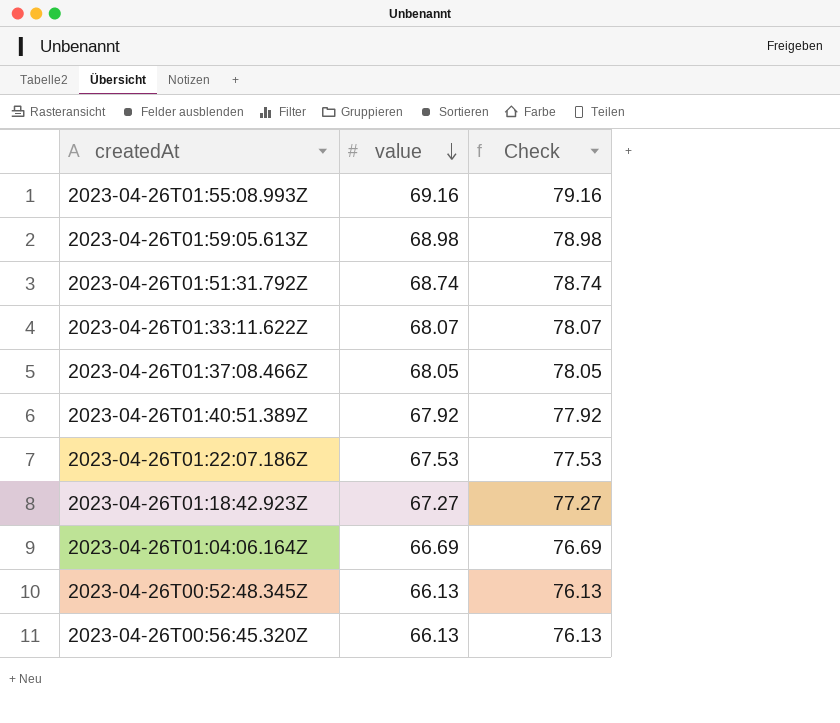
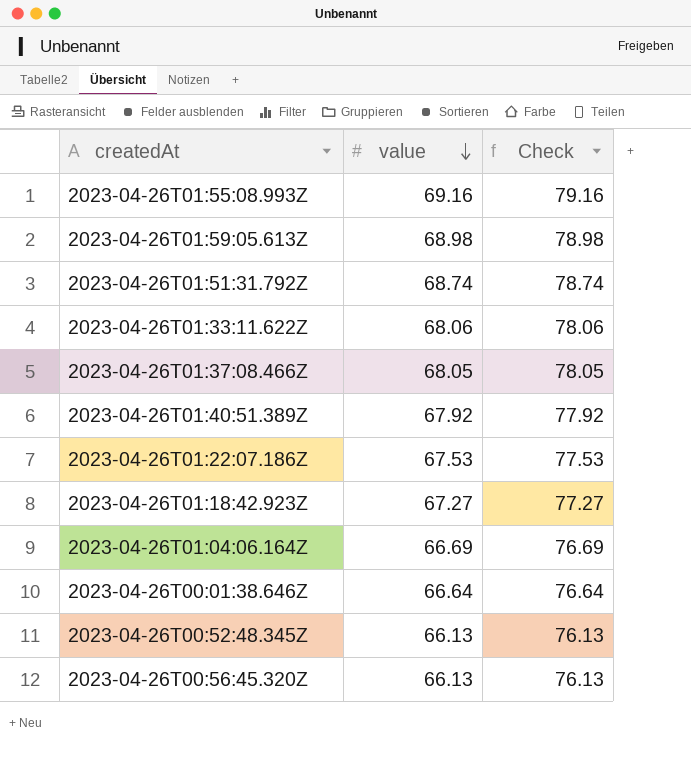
2023-04-26T01:33:11.622Z | value: 68.07 -> 68.06
2023-04-26T01:33:11.622Z | Check: 78.07 -> 78.06
row 2023-04-26T00:01:38.646Z: none -> 66.64 | 76.64

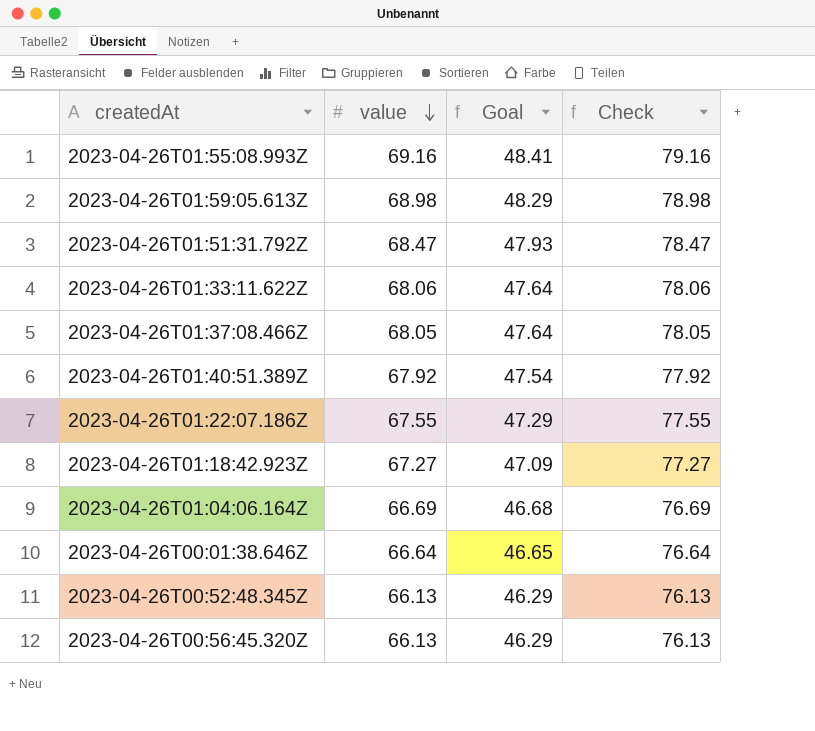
column Goal | formula: none -> [value] * 0.7
2023-04-26T01:51:31.792Z | value: 68.74 -> 68.47
2023-04-26T01:51:31.792Z | Check: 78.74 -> 78.47
2023-04-26T01:22:07.186Z | value: 67.53 -> 67.55
2023-04-26T01:22:07.186Z | Check: 77.53 -> 77.55

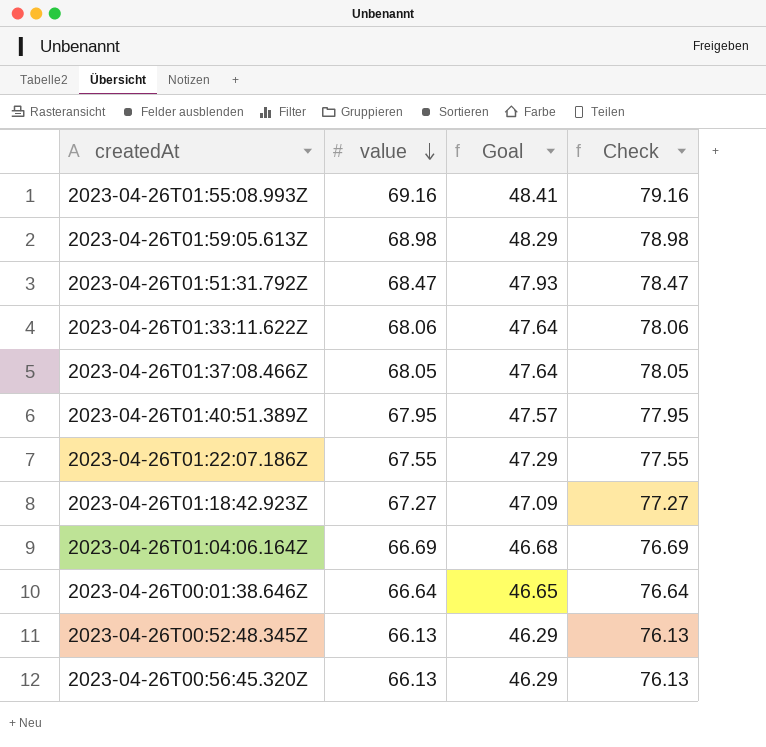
2023-04-26T01:40:51.389Z | value: 67.92 -> 67.95
2023-04-26T01:40:51.389Z | Goal: 47.54 -> 47.57
2023-04-26T01:40:51.389Z | Check: 77.92 -> 77.95

